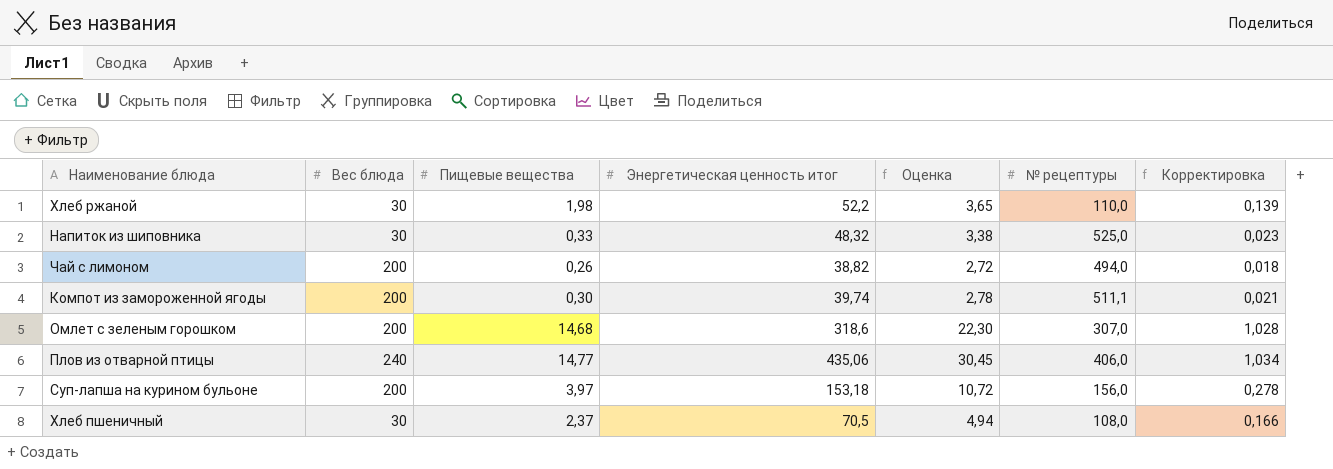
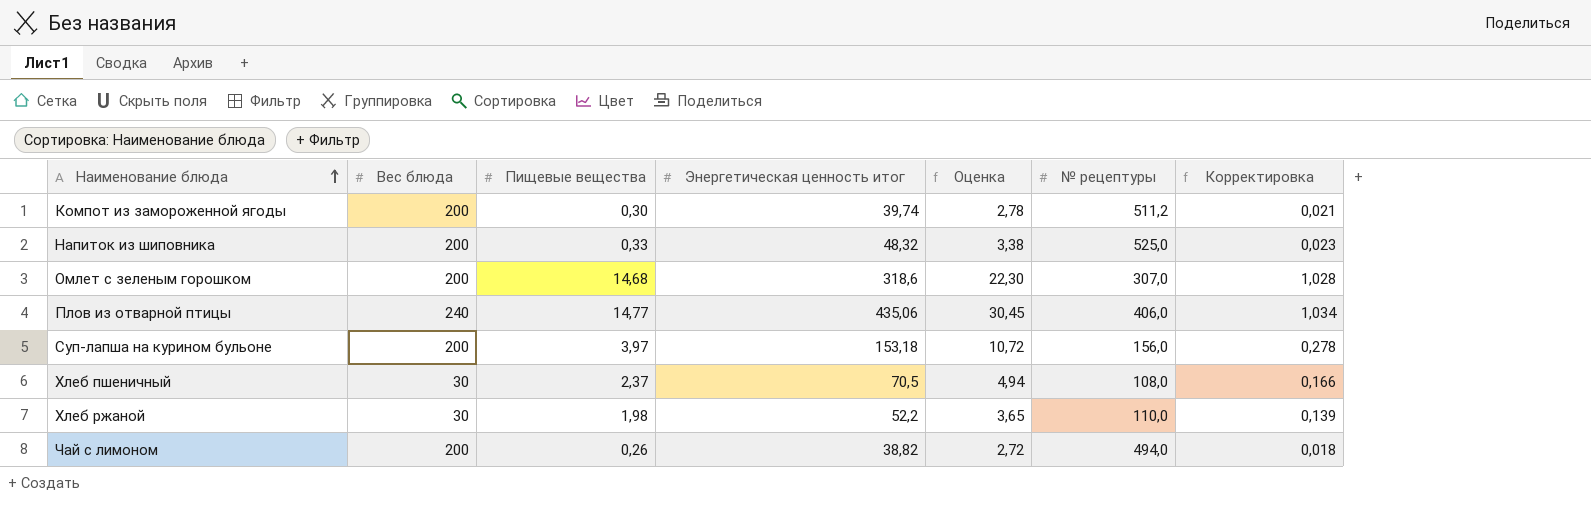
row order: none -> Наименование блюда ascending
Компот из замороженной ягоды | № рецептуры: 511,1 -> 511,2
Напиток из шиповника | Вес блюда: 30 -> 200

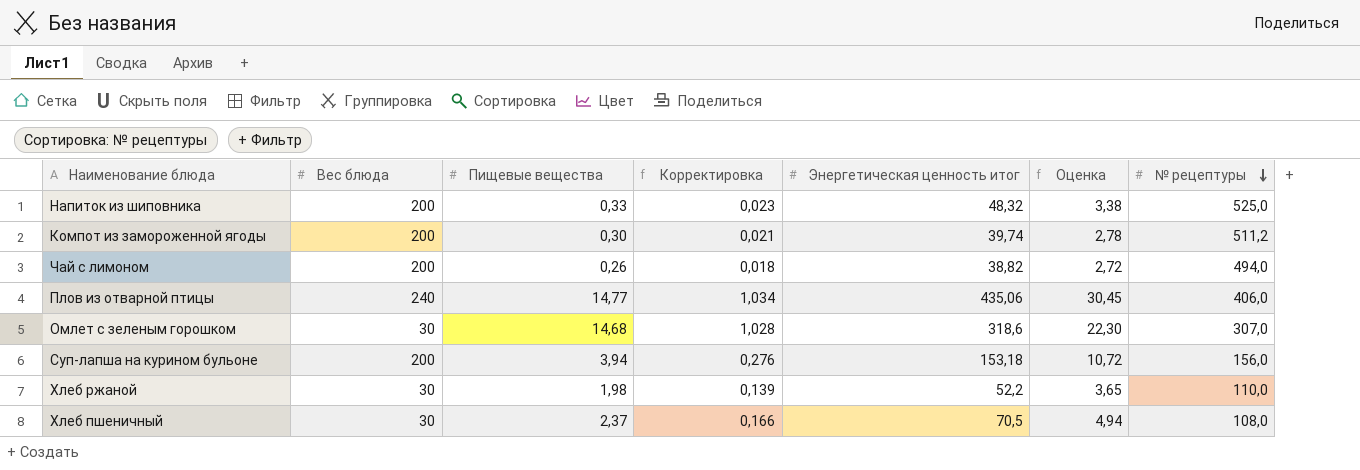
row order: Наименование блюда ascending -> № рецептуры descending
column Корректировка | position: 7 -> 4
Омлет с зеленым горошком | Вес блюда: 200 -> 30
Суп-лапша на курином бульоне | Пищевые вещества: 3,97 -> 3,94
Суп-лапша на курином бульоне | Корректировка: 0,278 -> 0,276

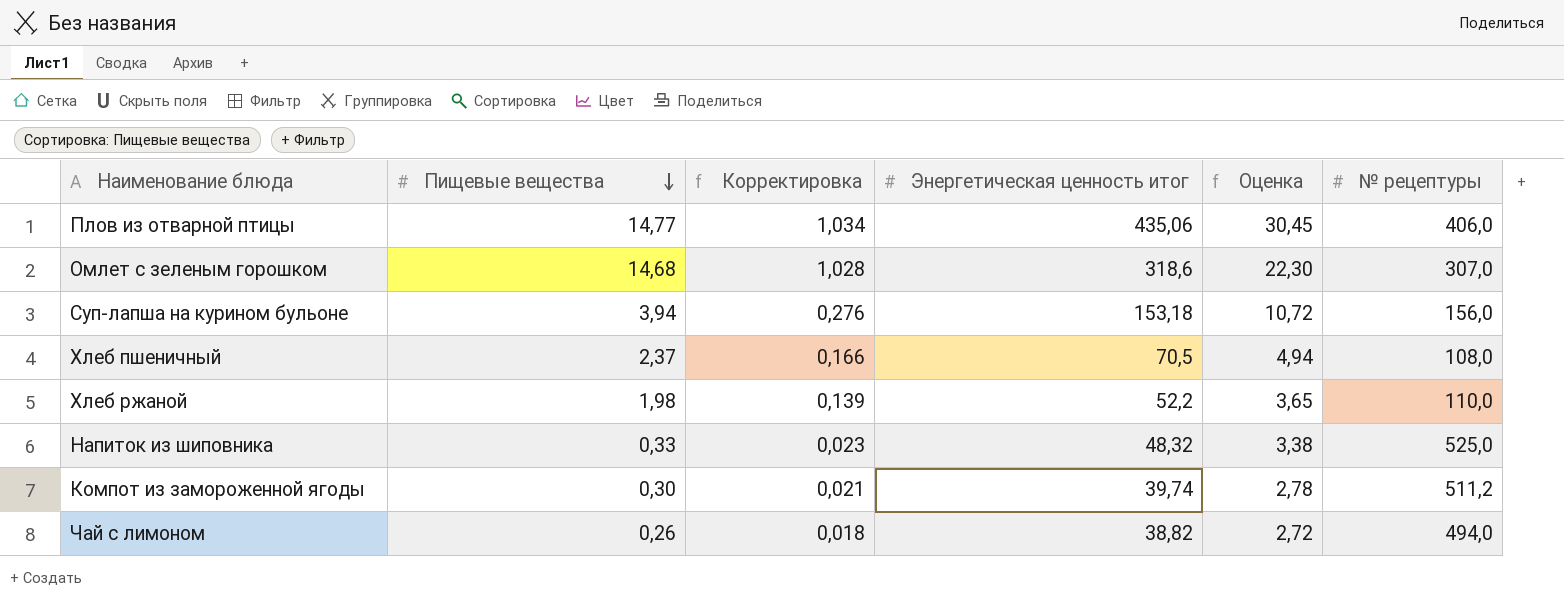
row order: № рецептуры descending -> Пищевые вещества descending
column Вес блюда | position: 2 -> none

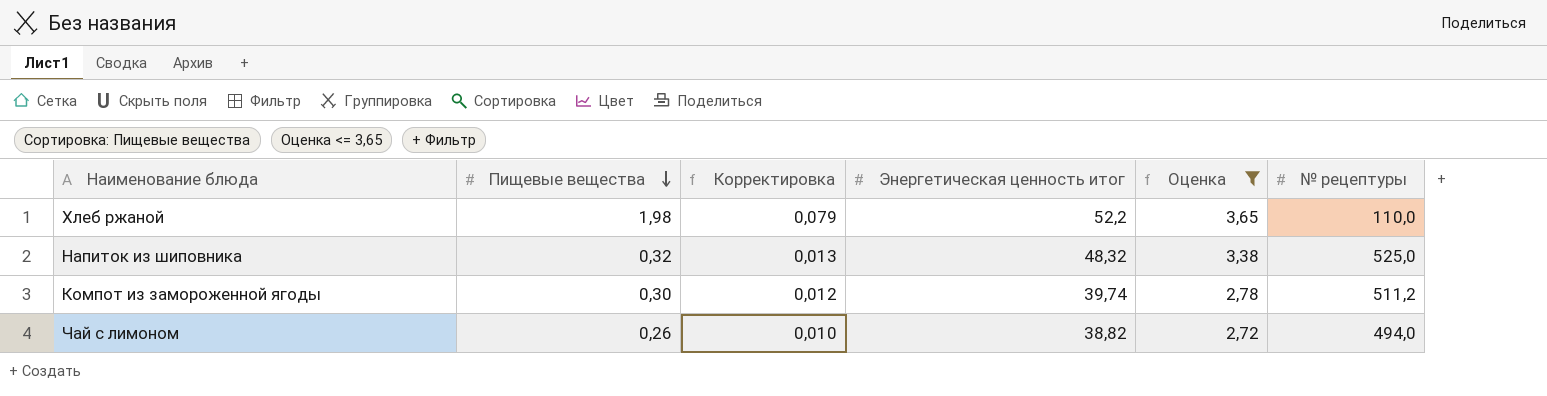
filter: none -> Оценка <= 3,65
column Корректировка | formula: [Пищевые вещества] * 0,07 -> [Пищевые вещества] * 0,04
Напиток из шиповника | Пищевые вещества: 0,33 -> 0,32

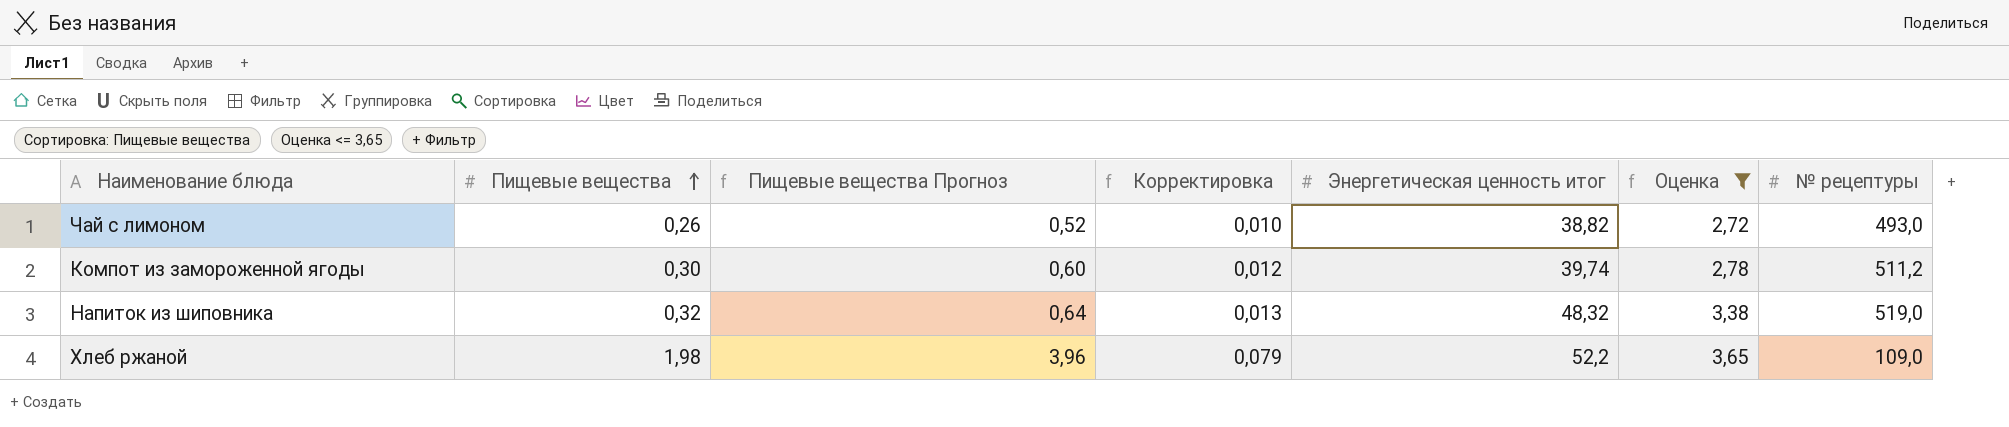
row order: Пищевые вещества descending -> Пищевые вещества ascending
column Пищевые вещества Прогноз | formula: none -> [Пищевые вещества] * 2
Чай с лимоном | № рецептуры: 494,0 -> 493,0
Напиток из шиповника | № рецептуры: 525,0 -> 519,0
Хлеб ржаной | № рецептуры: 110,0 -> 109,0

